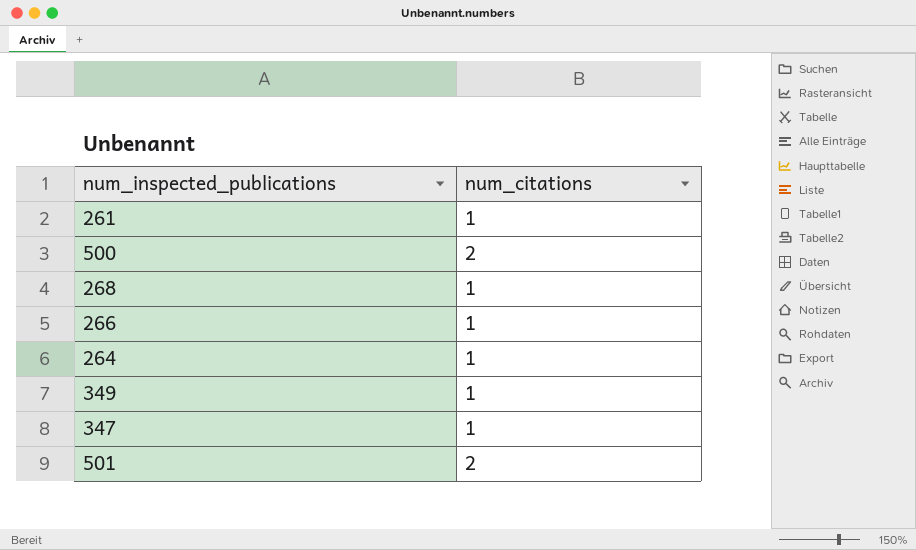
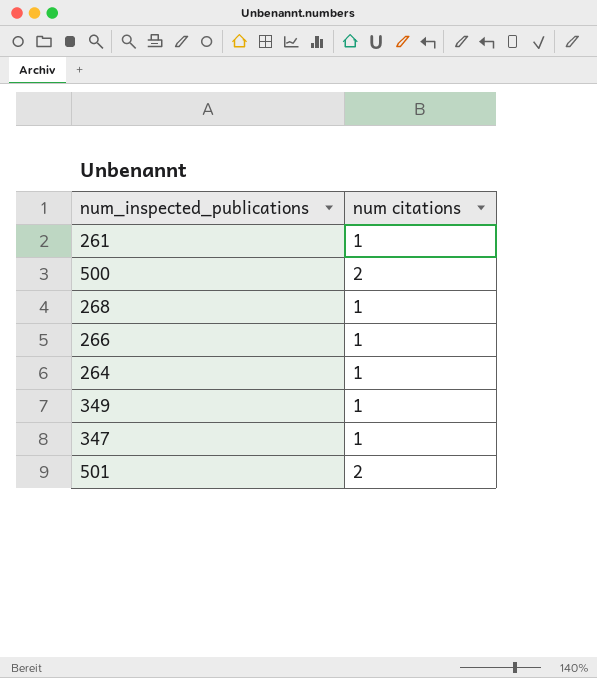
column name: num_citations -> num citations

